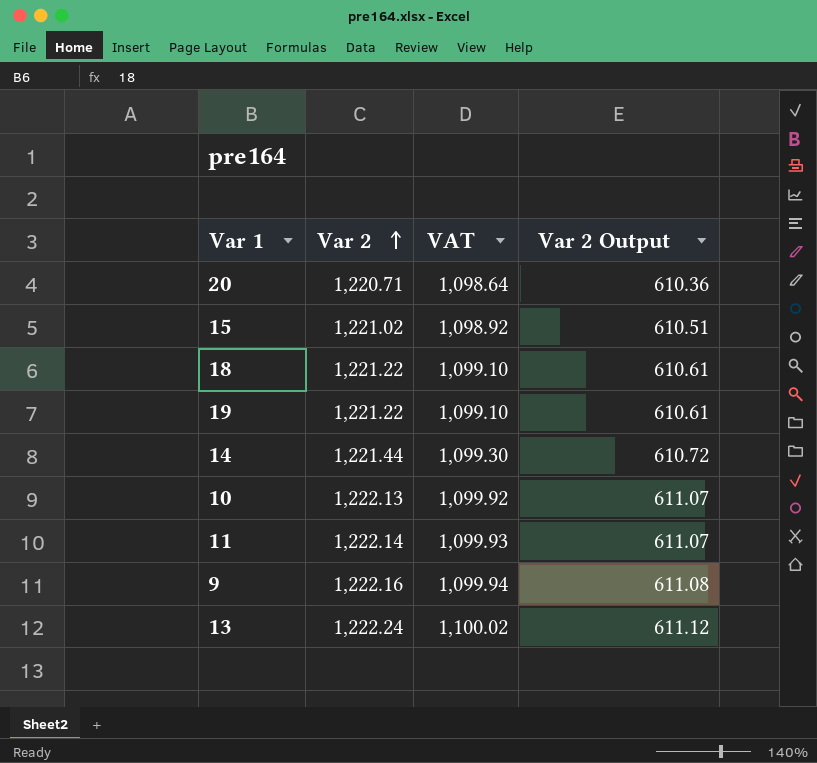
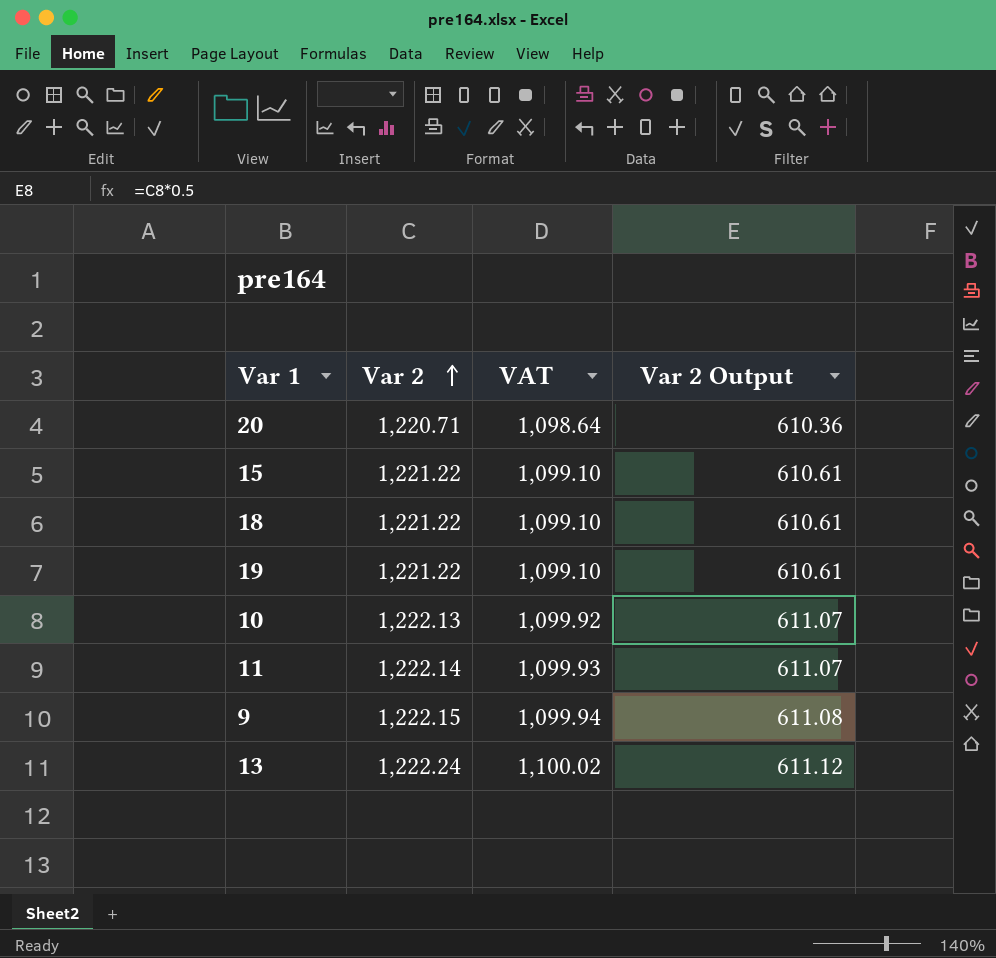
row 14: 1,221.44 | 1,099.30 | 610.72 -> none
15 | Var 2: 1,221.02 -> 1,221.22
15 | VAT: 1,098.92 -> 1,099.10
15 | Var 2 Output: 610.51 -> 610.61
9 | Var 2: 1,222.16 -> 1,222.15

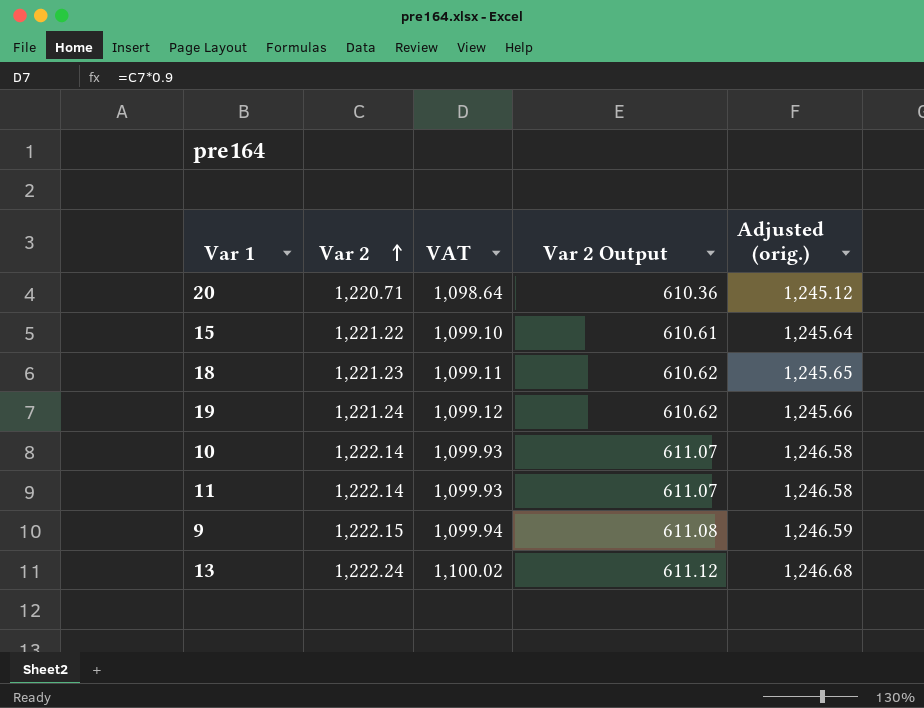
column Adjusted (orig.) | formula: none -> [Var 2] * 1.02
18 | Var 2: 1,221.22 -> 1,221.23
18 | VAT: 1,099.10 -> 1,099.11
18 | Var 2 Output: 610.61 -> 610.62
19 | Var 2: 1,221.22 -> 1,221.24
19 | VAT: 1,099.10 -> 1,099.12
19 | Var 2 Output: 610.61 -> 610.62
10 | Var 2: 1,222.13 -> 1,222.14
10 | VAT: 1,099.92 -> 1,099.93

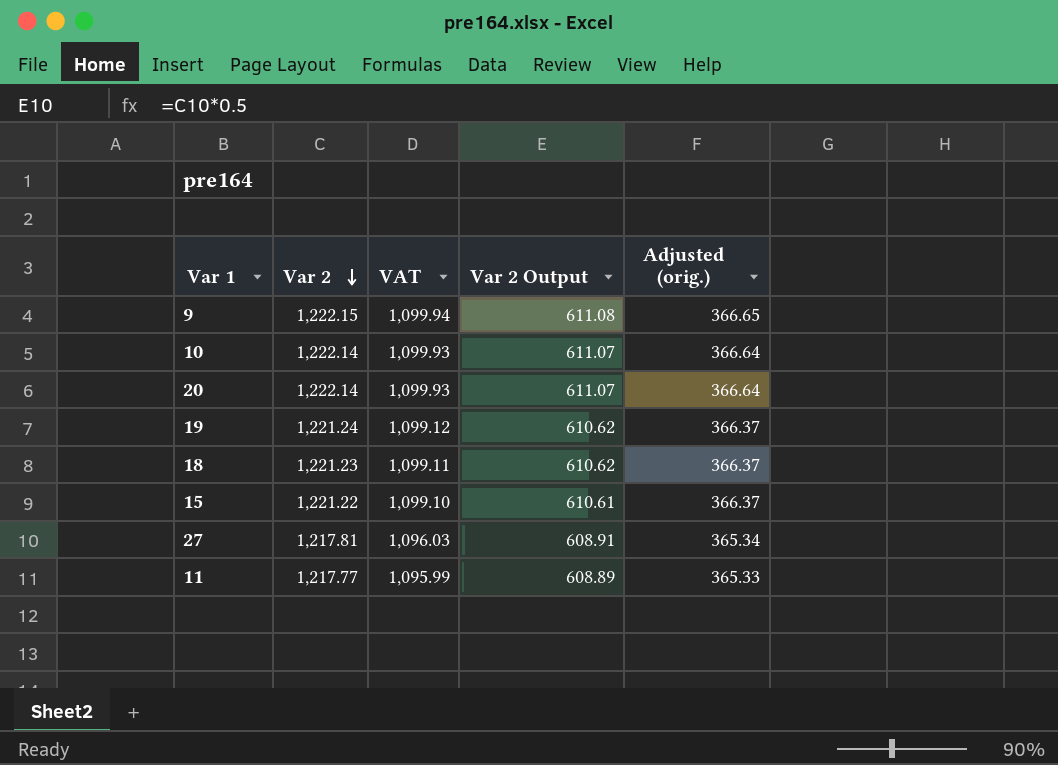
row order: Var 2 ascending -> Var 2 descending
column Adjusted (orig.) | formula: [Var 2] * 1.02 -> [Var 2] * 0.3
row 13: 1,222.24 | 1,100.02 | 611.12 | 1,246.68 -> none
20 | Var 2: 1,220.71 -> 1,222.14
20 | VAT: 1,098.64 -> 1,099.93
20 | Var 2 Output: 610.36 -> 611.07
row 27: none -> 1,217.81 | 1,096.03 | 608.91 | 365.34
11 | Var 2: 1,222.14 -> 1,217.77
11 | VAT: 1,099.93 -> 1,095.99
11 | Var 2 Output: 611.07 -> 608.89

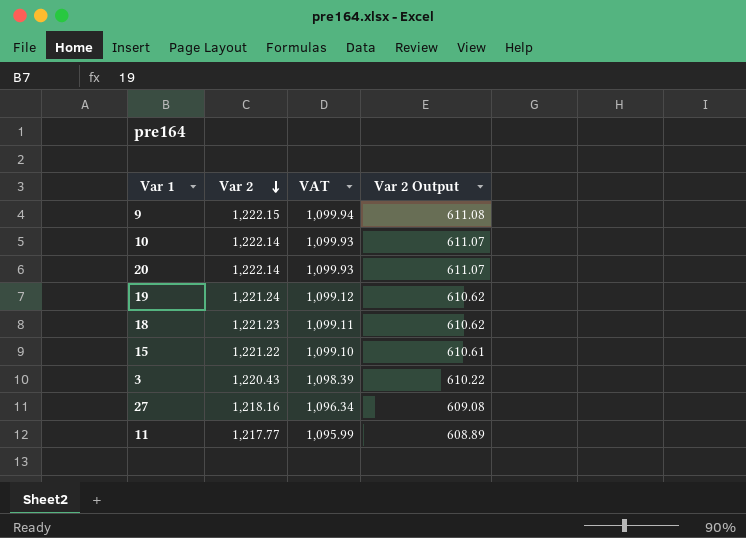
column Adjusted (orig.) | formula: [Var 2] * 0.3 -> none
row 3: none -> 1,220.43 | 1,098.39 | 610.22
27 | Var 2: 1,217.81 -> 1,218.16
27 | VAT: 1,096.03 -> 1,096.34
27 | Var 2 Output: 608.91 -> 609.08

